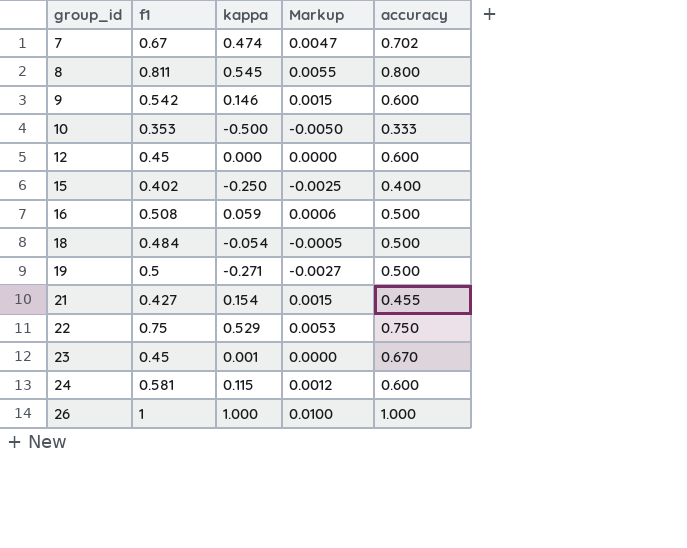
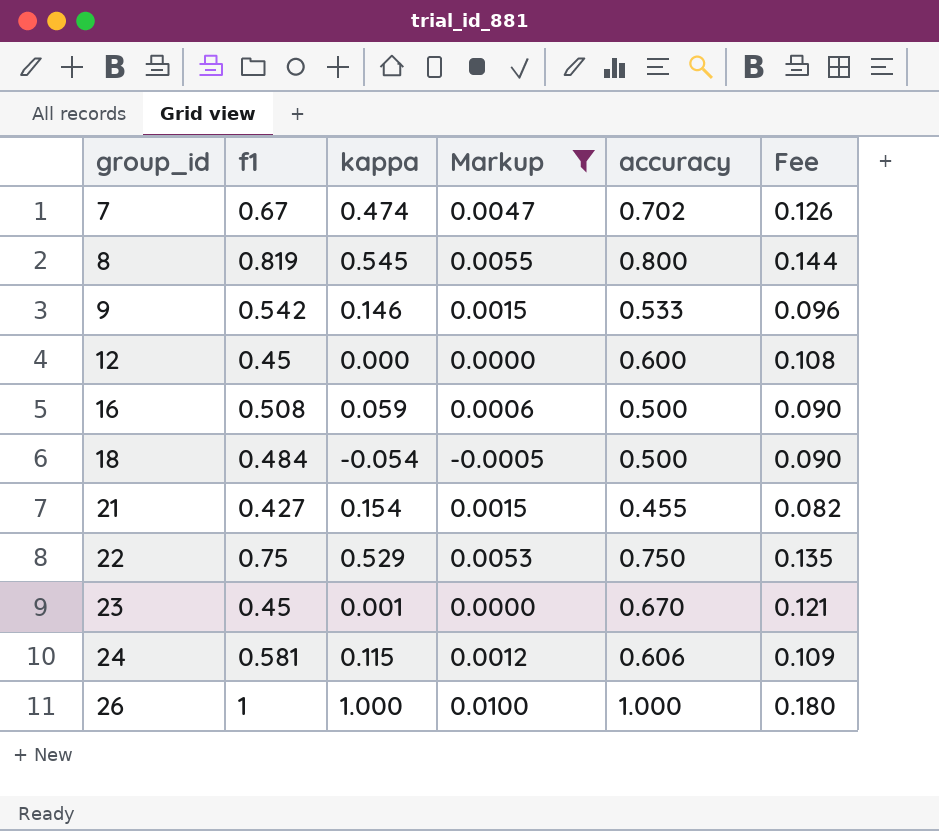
filter: none -> Markup >= -0.0005
column Fee | formula: none -> [accuracy] * 0.18
8 | f1: 0.811 -> 0.819
9 | accuracy: 0.600 -> 0.533
24 | accuracy: 0.600 -> 0.606

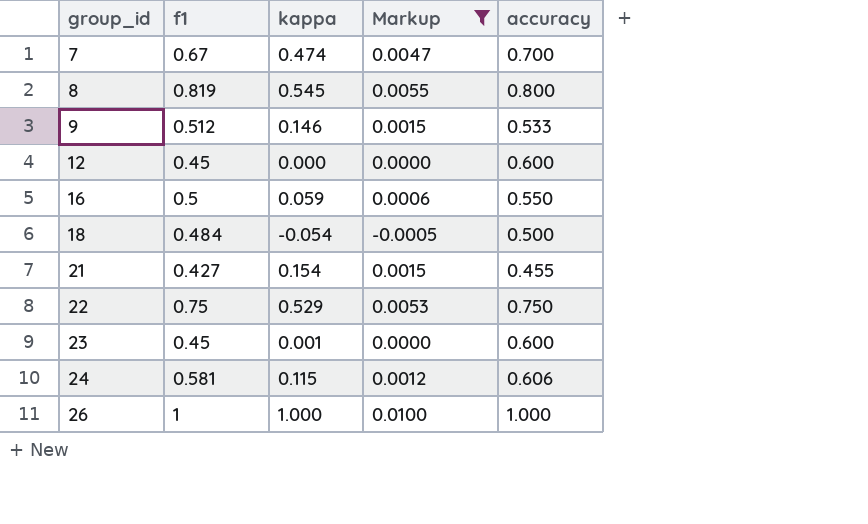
column Fee | formula: [accuracy] * 0.18 -> none
7 | accuracy: 0.702 -> 0.700
9 | f1: 0.542 -> 0.512
16 | f1: 0.508 -> 0.5
16 | accuracy: 0.500 -> 0.550
23 | accuracy: 0.670 -> 0.600

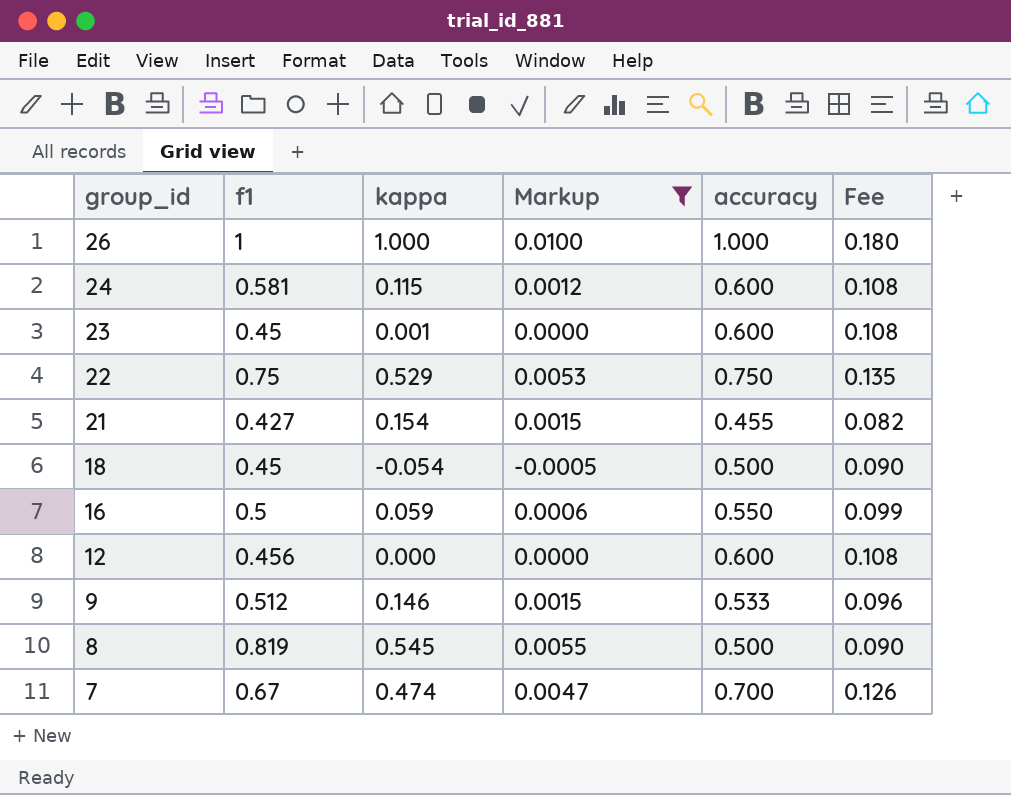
row order: group_id ascending -> group_id descending
column Fee | formula: none -> [accuracy] * 0.18
24 | accuracy: 0.606 -> 0.600
18 | f1: 0.484 -> 0.45
12 | f1: 0.45 -> 0.456
8 | accuracy: 0.800 -> 0.500

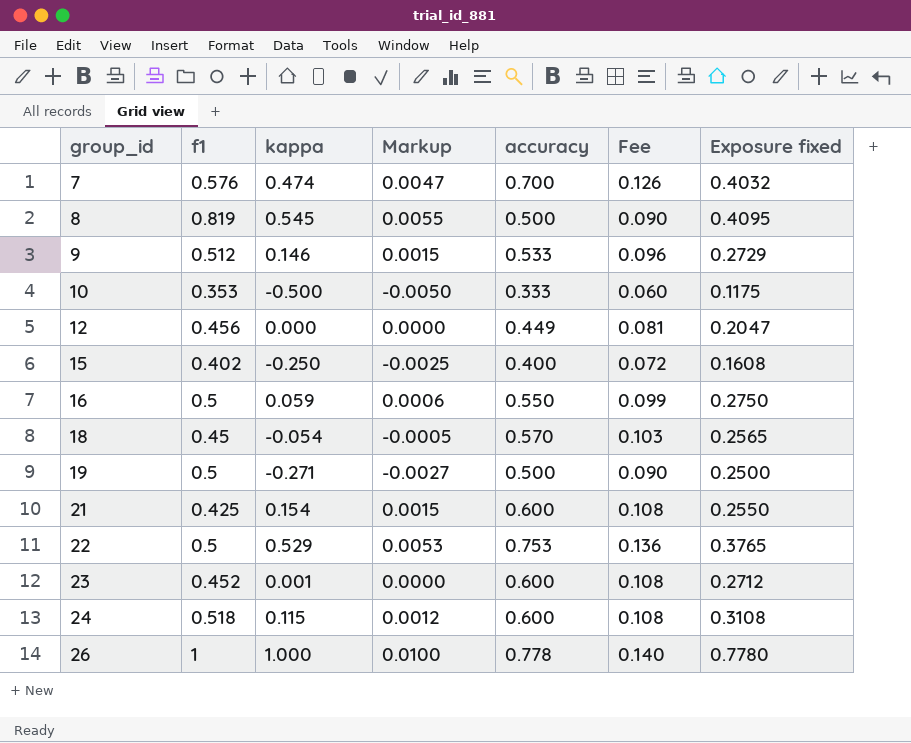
filter: Markup >= -0.0005 -> none
row order: group_id descending -> group_id ascending
column Exposure fixed | formula: none -> [f1] * [accuracy]
7 | f1: 0.67 -> 0.576
12 | accuracy: 0.600 -> 0.449
12 | Fee: 0.108 -> 0.081
18 | accuracy: 0.500 -> 0.570
18 | Fee: 0.090 -> 0.103
21 | f1: 0.427 -> 0.425
21 | accuracy: 0.455 -> 0.600
21 | Fee: 0.082 -> 0.108
22 | f1: 0.75 -> 0.5
22 | accuracy: 0.750 -> 0.753
22 | Fee: 0.135 -> 0.136
23 | f1: 0.45 -> 0.452
24 | f1: 0.581 -> 0.518
26 | accuracy: 1.000 -> 0.778
26 | Fee: 0.180 -> 0.140

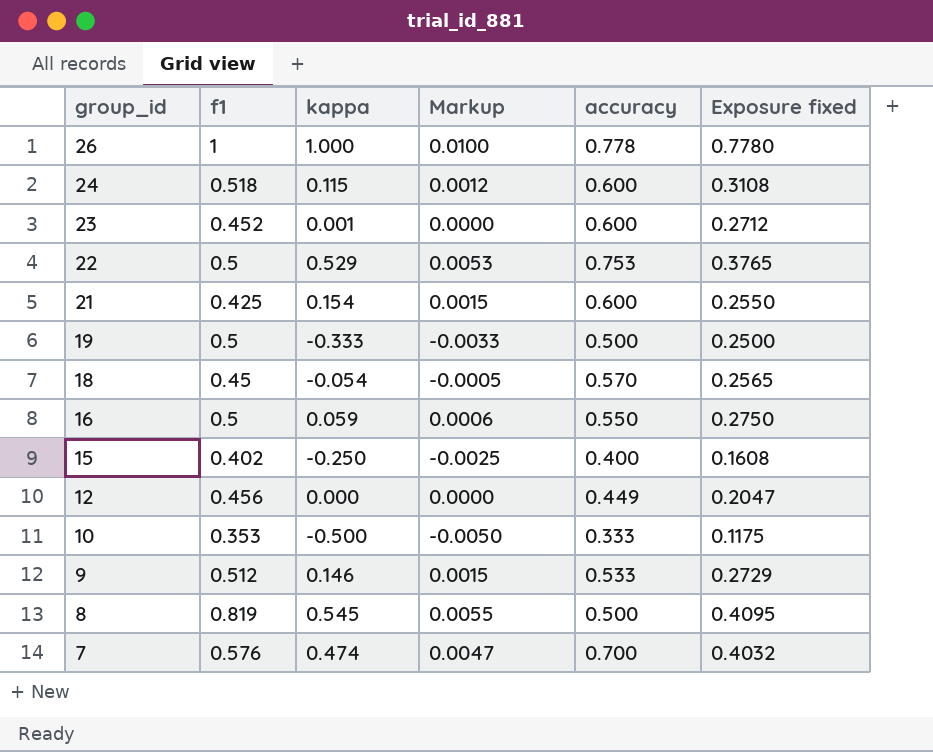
row order: group_id ascending -> group_id descending
column Fee | formula: [accuracy] * 0.18 -> none
19 | kappa: -0.271 -> -0.333
19 | Markup: -0.0027 -> -0.0033

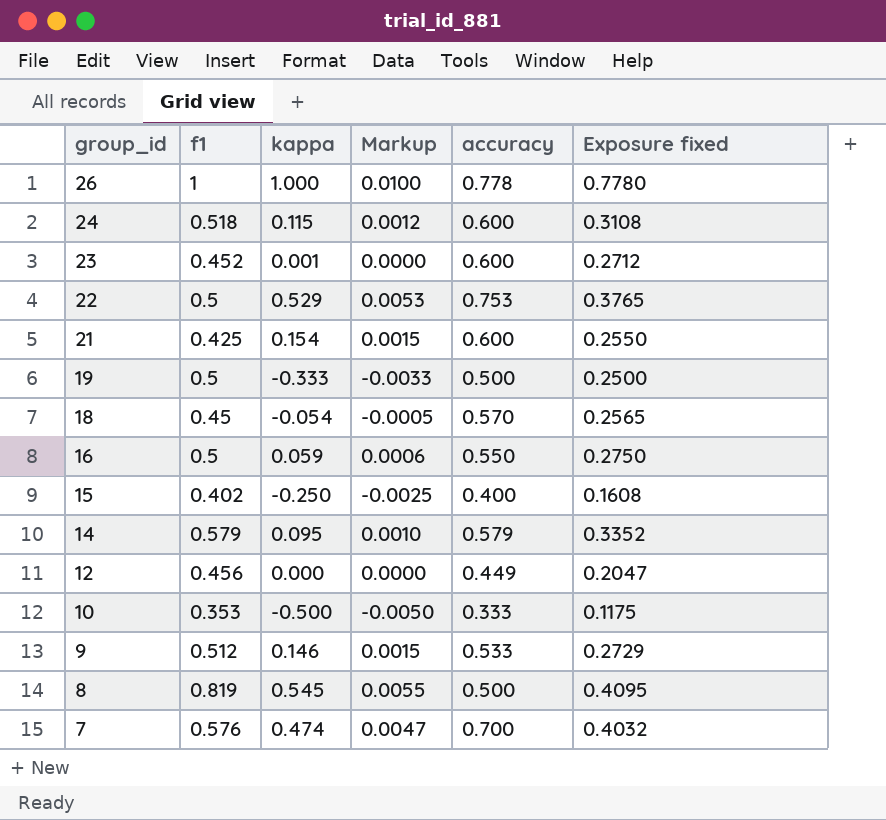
row 14: none -> 0.579 | 0.095 | 0.0010 | 0.579 | 0.3352

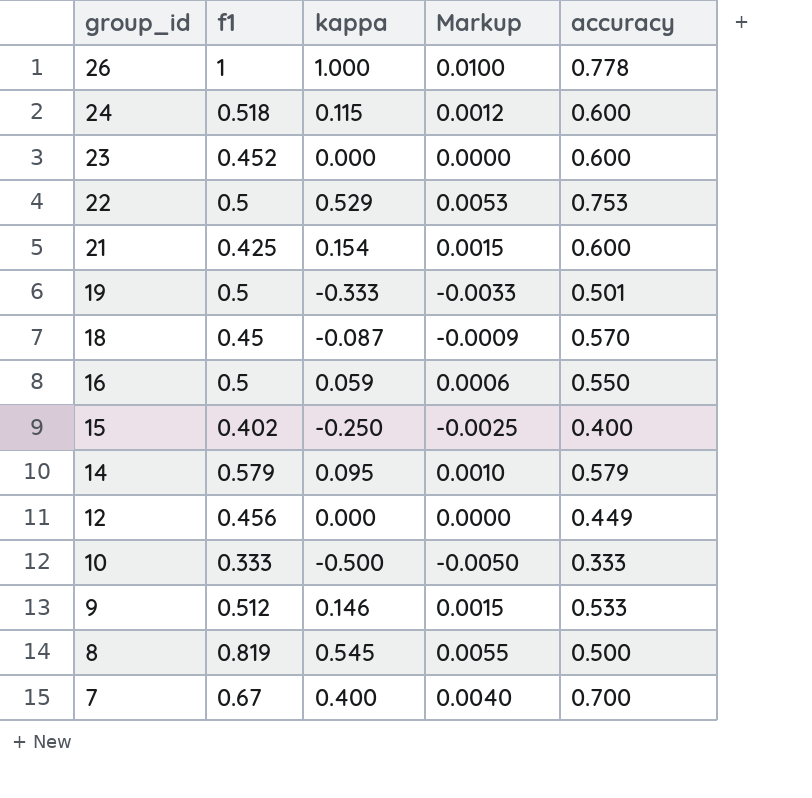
column Exposure fixed | formula: [f1] * [accuracy] -> none
23 | kappa: 0.001 -> 0.000
19 | accuracy: 0.500 -> 0.501
18 | kappa: -0.054 -> -0.087
18 | Markup: -0.0005 -> -0.0009
10 | f1: 0.353 -> 0.333
7 | f1: 0.576 -> 0.67
7 | kappa: 0.474 -> 0.400
7 | Markup: 0.0047 -> 0.0040

